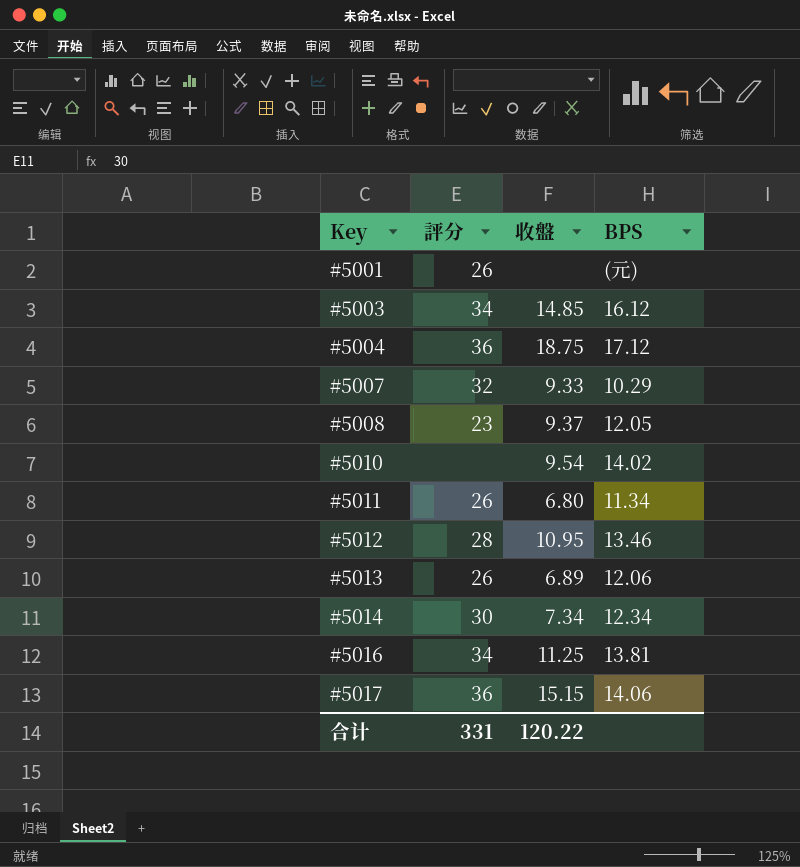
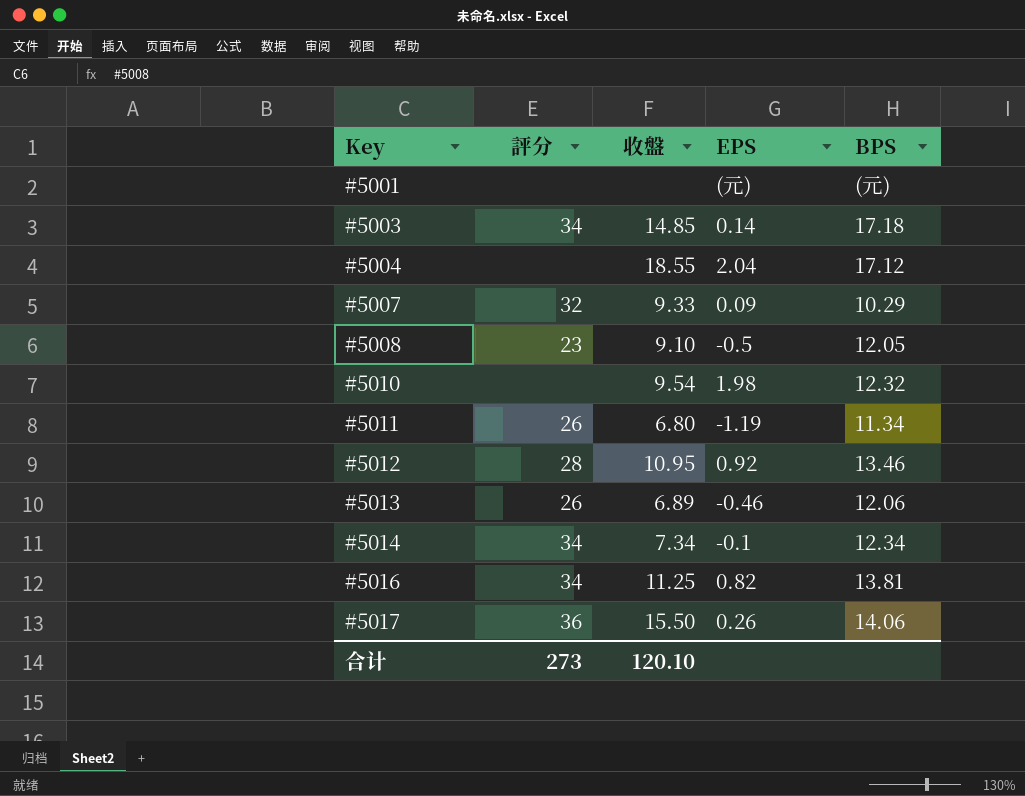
column EPS | position: none -> 4
#5001 | 評分: 26 -> none
#5003 | BPS: 16.12 -> 17.18
#5004 | 評分: 36 -> none
#5004 | 收盤: 18.75 -> 18.55
#5008 | 收盤: 9.37 -> 9.10
#5010 | BPS: 14.02 -> 12.32
#5014 | 評分: 30 -> 34
#5017 | 收盤: 15.15 -> 15.50
合计 | 評分: 331 -> 273
合计 | 收盤: 120.22 -> 120.10

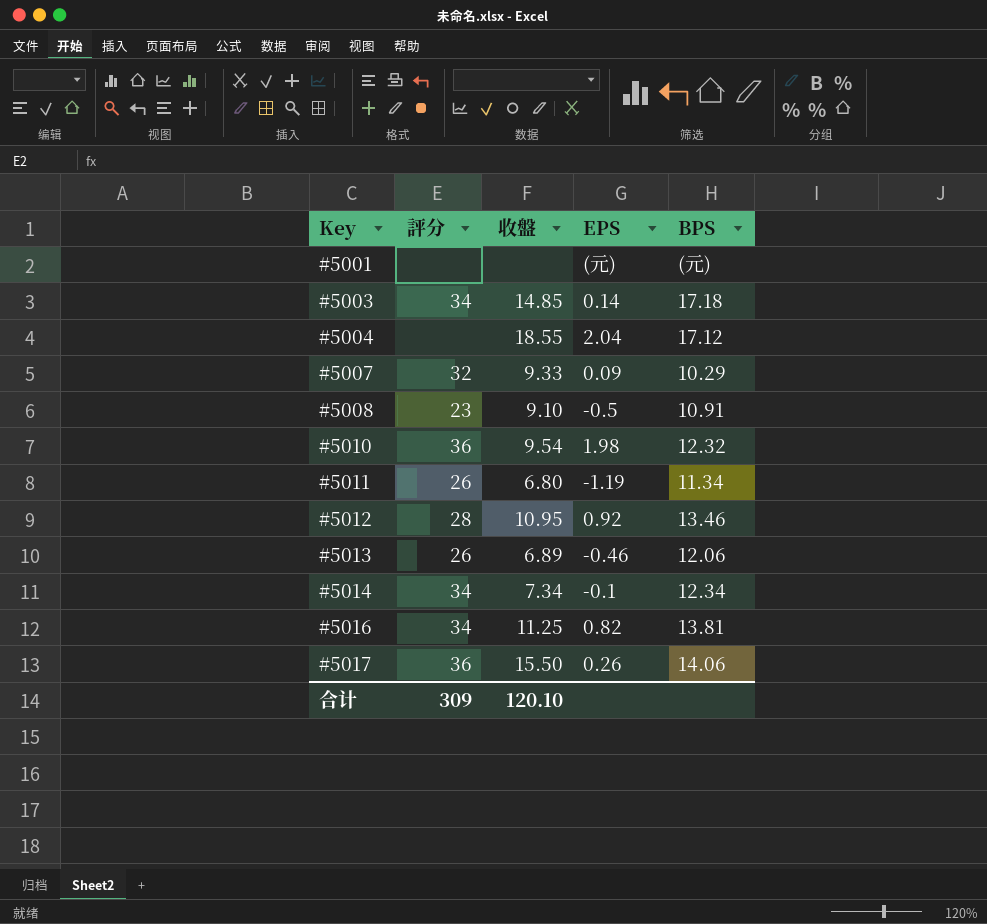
#5008 | BPS: 12.05 -> 10.91
#5010 | 評分: none -> 36
合计 | 評分: 273 -> 309

